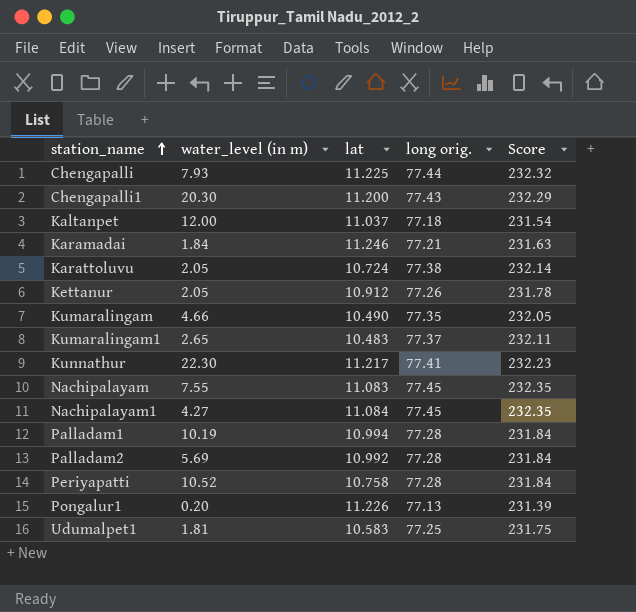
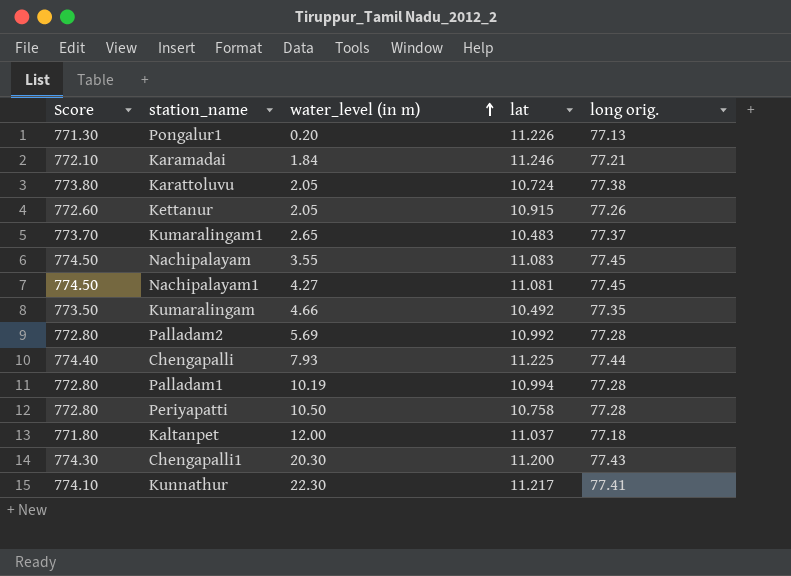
row order: station_name ascending -> water_level (in m) ascending
column Score | formula: [long orig.] * 3 -> [long orig.] * 10
column Score | position: 5 -> 1
row Udumalpet1: 1.81 | 10.583 | 77.25 | 231.75 -> none
Kettanur | lat: 10.912 -> 10.915
Nachipalayam | water_level (in m): 7.55 -> 3.55
Nachipalayam1 | lat: 11.084 -> 11.081
Kumaralingam | lat: 10.490 -> 10.492
Periyapatti | water_level (in m): 10.52 -> 10.50

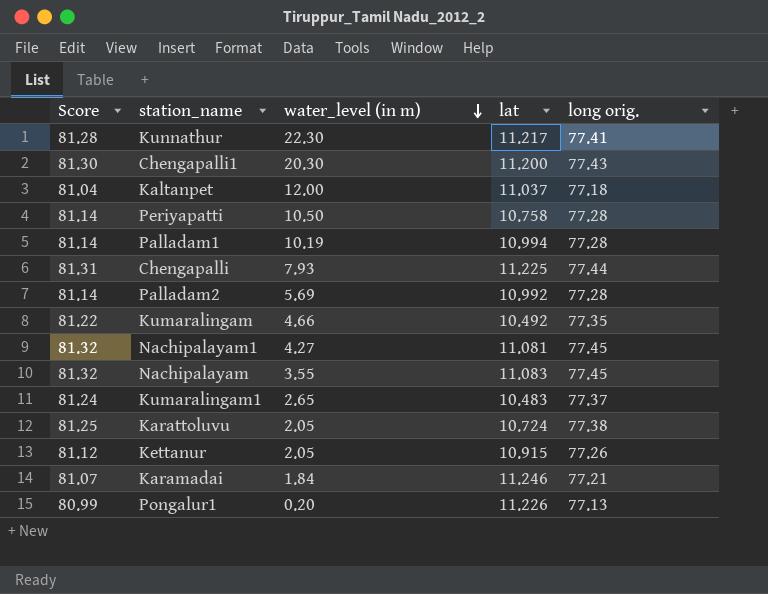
row order: water_level (in m) ascending -> water_level (in m) descending
column Score | formula: [long orig.] * 10 -> [long orig.] * 1.05

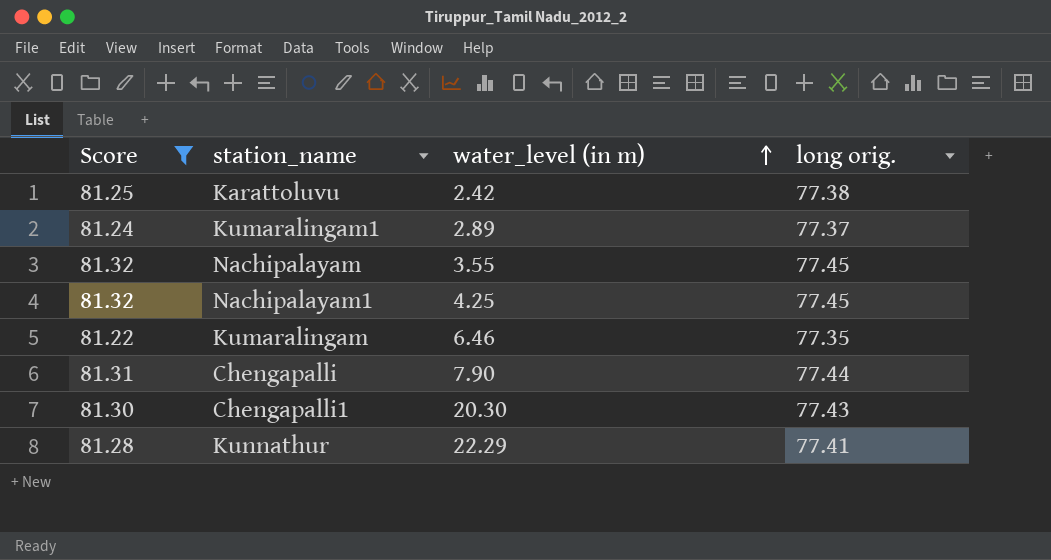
filter: none -> Score >= 81.22
row order: water_level (in m) descending -> water_level (in m) ascending
column lat | position: 4 -> none
Karattoluvu | water_level (in m): 2.05 -> 2.42
Kumaralingam1 | water_level (in m): 2.65 -> 2.89
Nachipalayam1 | water_level (in m): 4.27 -> 4.25
Kumaralingam | water_level (in m): 4.66 -> 6.46
Chengapalli | water_level (in m): 7.93 -> 7.90
Kunnathur | water_level (in m): 22.30 -> 22.29

